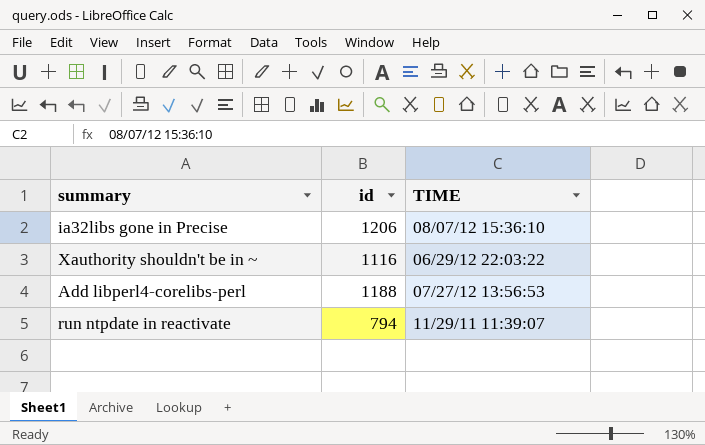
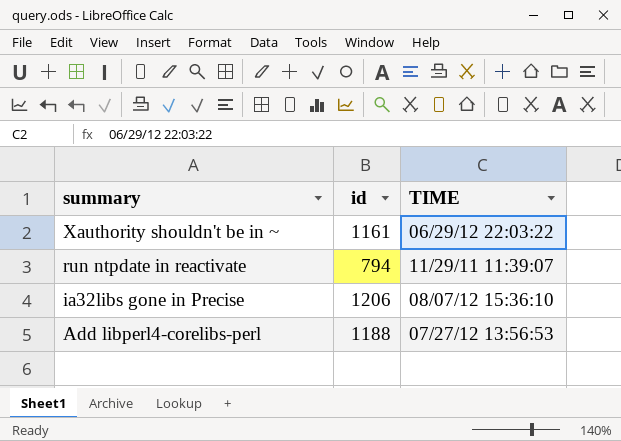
row order: none -> summary descending
Xauthority shouldn't be in ~ | id: 1116 -> 1161

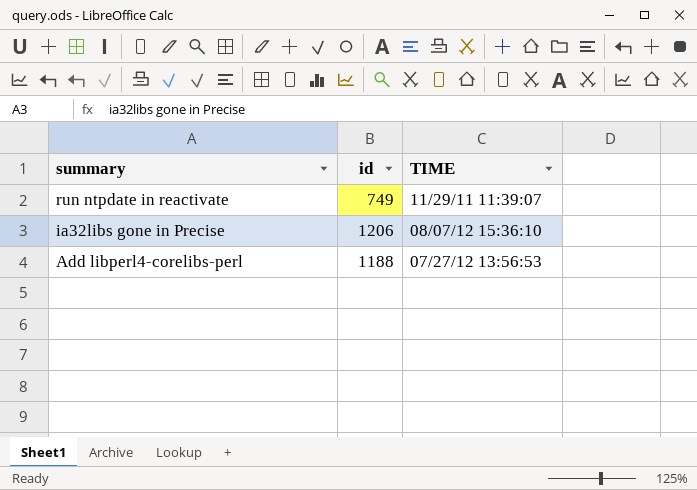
row Xauthority shouldn't be in ~: 1161 | 06/29/12 22:03:22 -> none
run ntpdate in reactivate | id: 794 -> 749

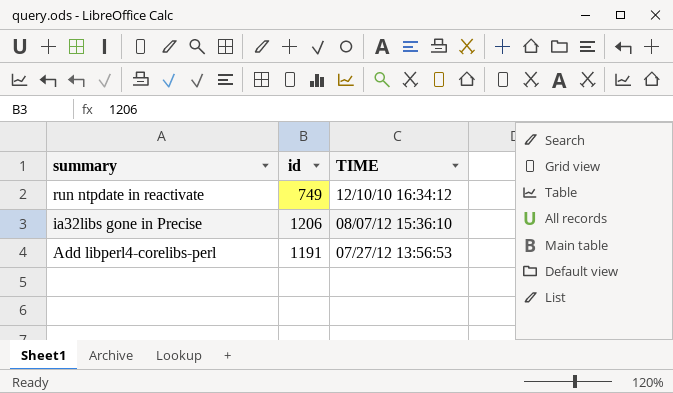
run ntpdate in reactivate | TIME: 11/29/11 11:39:07 -> 12/10/10 16:34:12
Add libperl4-corelibs-perl | id: 1188 -> 1191

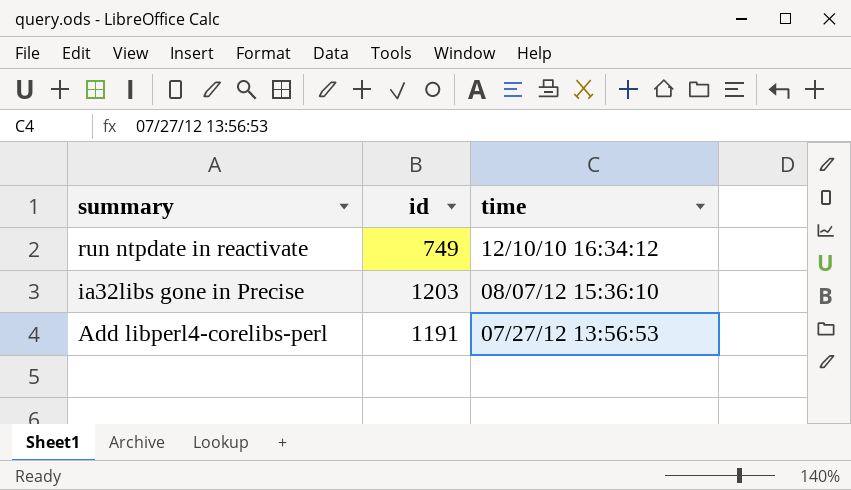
column name: TIME -> time
ia32libs gone in Precise | id: 1206 -> 1203

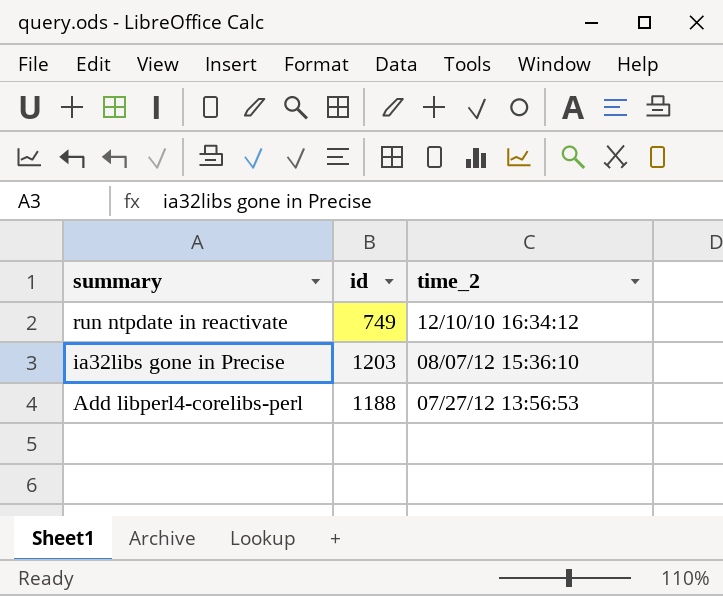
column name: time -> time_2
Add libperl4-corelibs-perl | id: 1191 -> 1188

